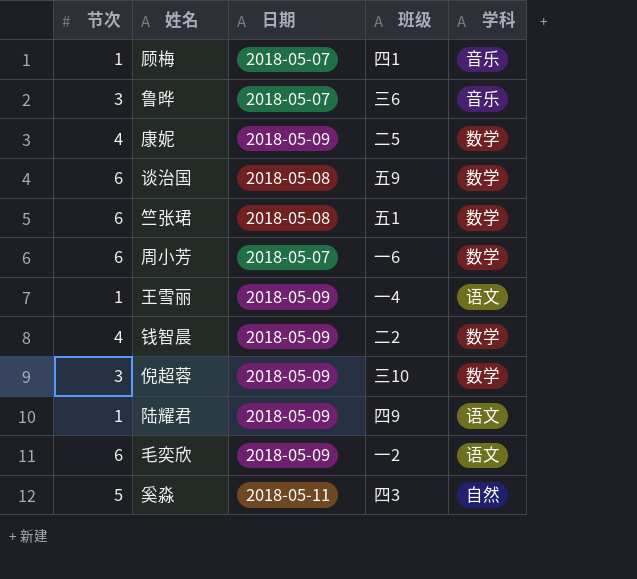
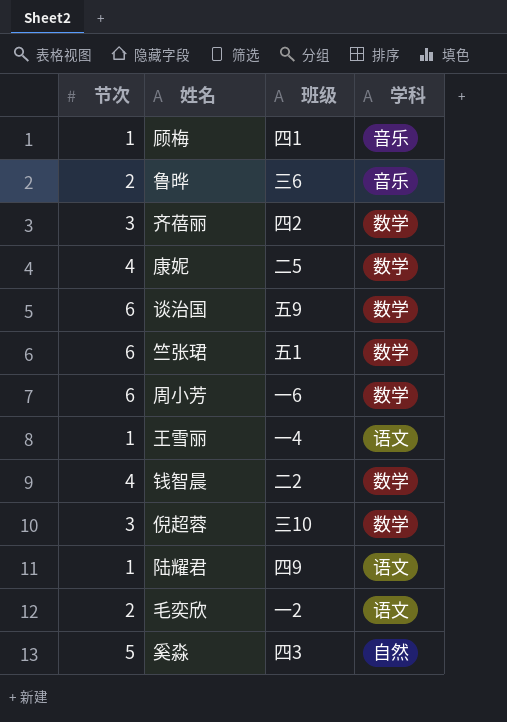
column 日期 | position: 3 -> none
鲁晔 | 节次: 3 -> 2
row 齐蓓丽: none -> 3 | 四2 | 数学
毛奕欣 | 节次: 6 -> 2

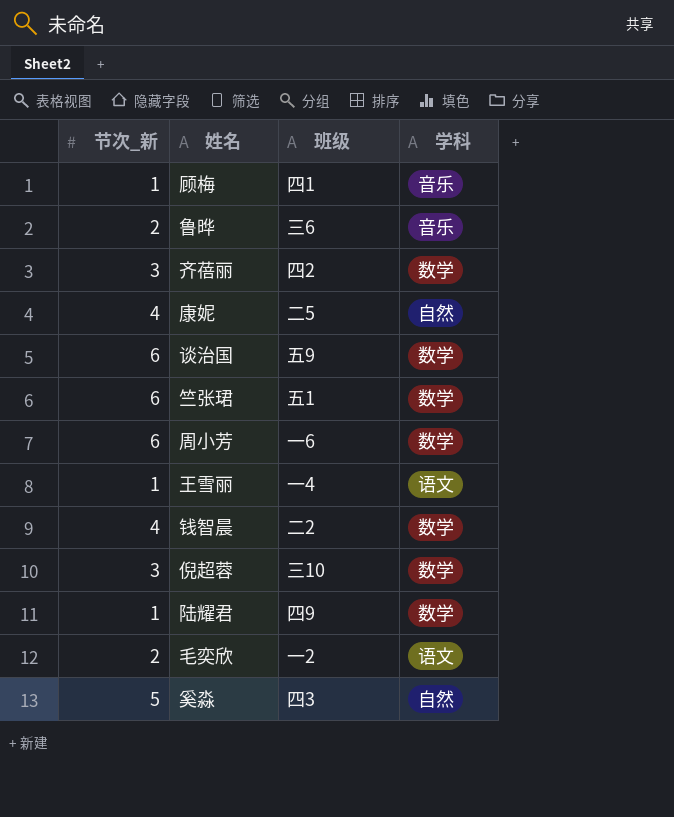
column name: 节次 -> 节次_新
康妮 | 学科: 数学 -> 自然
陆耀君 | 学科: 语文 -> 数学

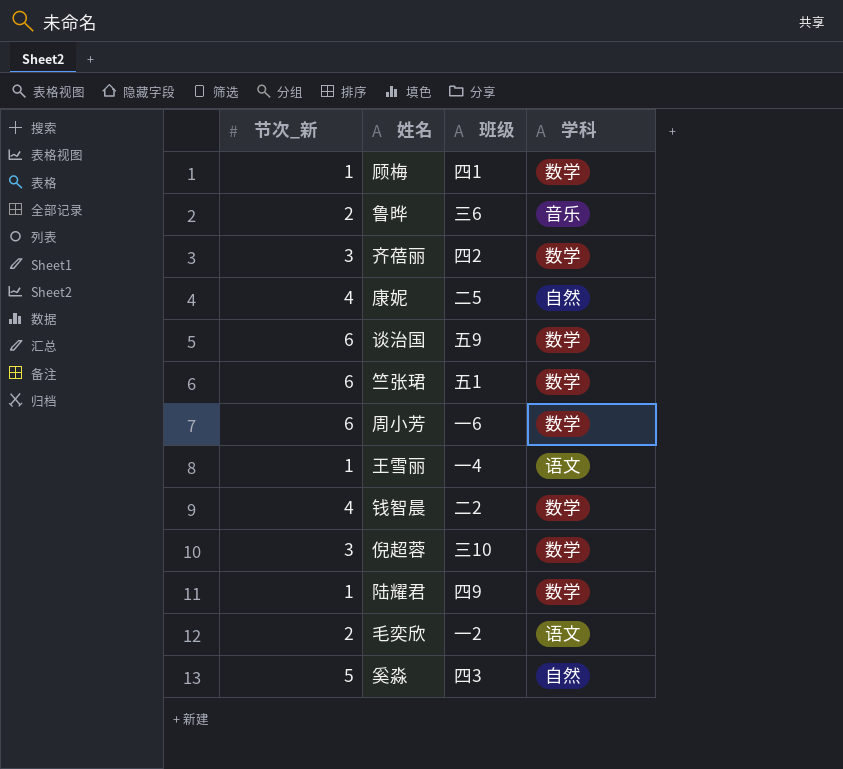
顾梅 | 学科: 音乐 -> 数学

